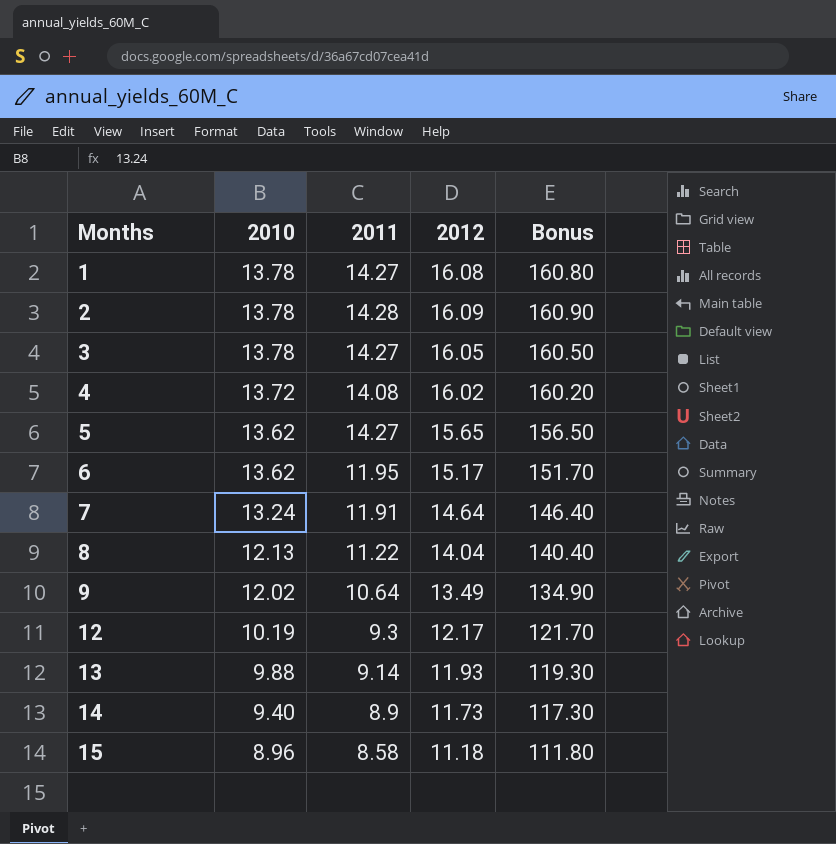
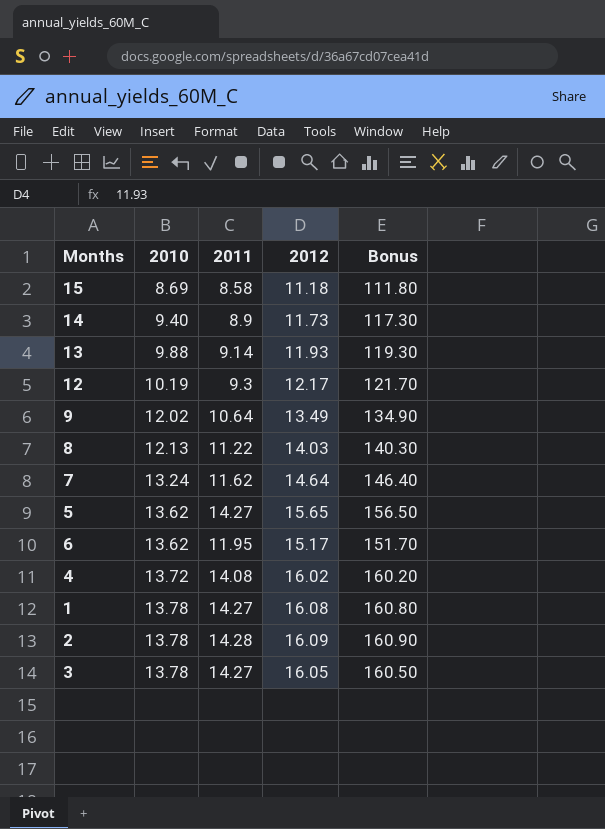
row order: Months ascending -> 2010 ascending
15 | 2010: 8.96 -> 8.69
8 | 2012: 14.04 -> 14.03
8 | Bonus: 140.40 -> 140.30
7 | 2011: 11.91 -> 11.62

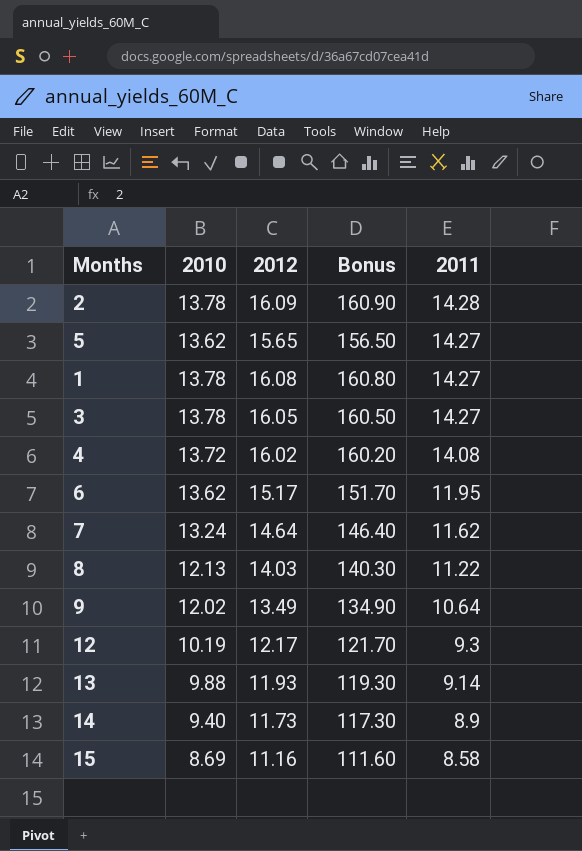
row order: 2010 ascending -> 2011 descending
column 2011 | position: 3 -> 5
15 | 2012: 11.18 -> 11.16
15 | Bonus: 111.80 -> 111.60

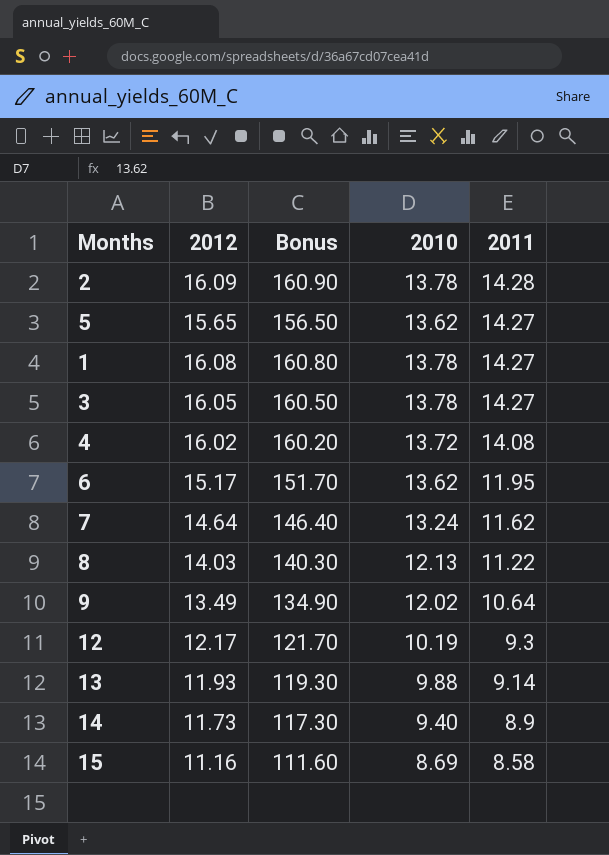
column 2010 | position: 2 -> 4

